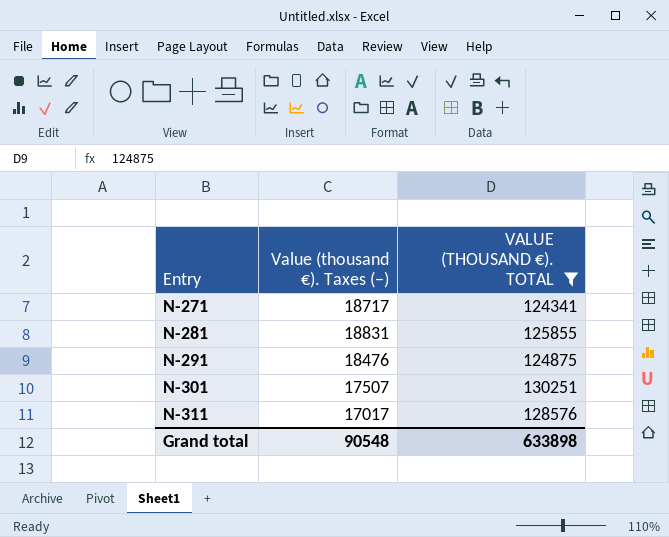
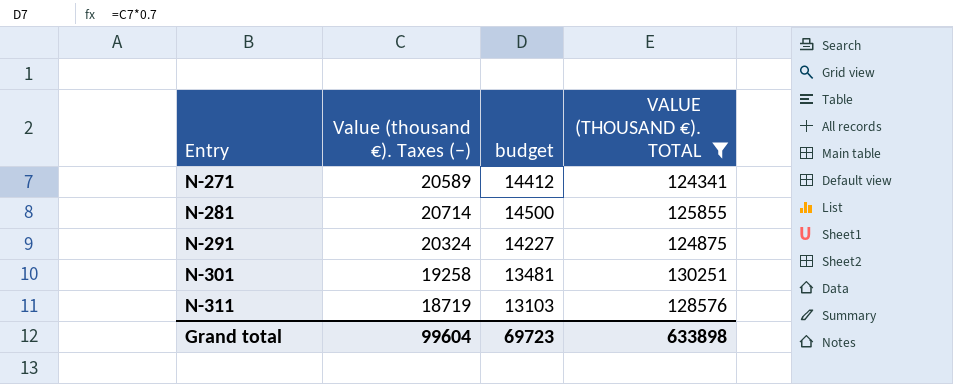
column budget | formula: none -> [Value (thousand €). Taxes (−)] * 0.7
N-271 | Value (thousand €). Taxes (−): 18717 -> 20589
N-281 | Value (thousand €). Taxes (−): 18831 -> 20714
N-291 | Value (thousand €). Taxes (−): 18476 -> 20324
N-301 | Value (thousand €). Taxes (−): 17507 -> 19258
N-311 | Value (thousand €). Taxes (−): 17017 -> 18719
Grand total | Value (thousand €). Taxes (−): 90548 -> 99604

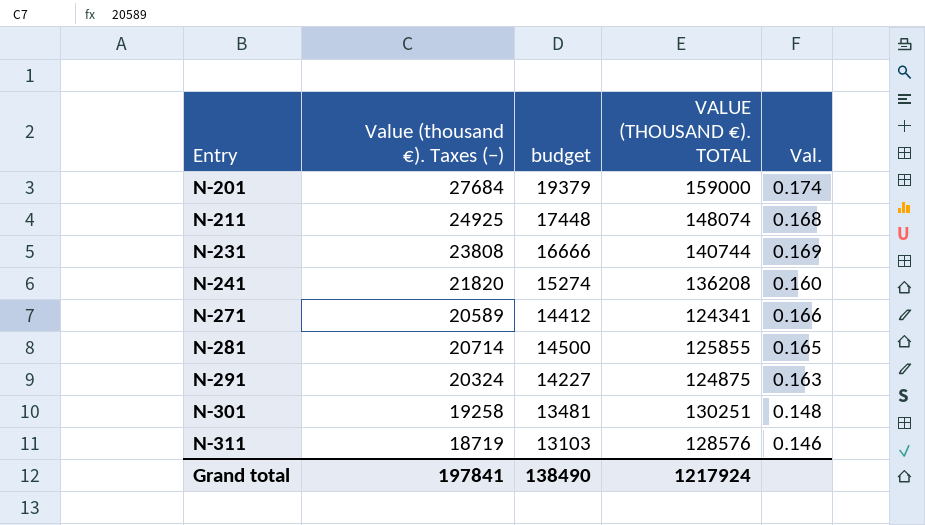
filter: VALUE (THOUSAND €). TOTAL <= 130251 -> none
column Val. | formula: none -> [Value (thousand €). Taxes (−)] / [VALUE (THOUSAND €). TOTAL]
Grand total | Value (thousand €). Taxes (−): 99604 -> 197841
Grand total | budget: 69723 -> 138490
Grand total | VALUE (THOUSAND €). TOTAL: 633898 -> 1217924

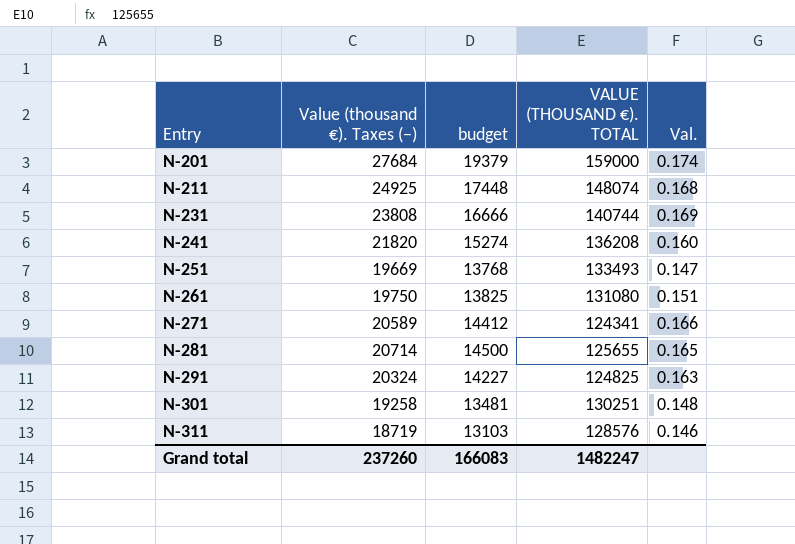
row N-251: none -> 19669 | 13768 | 133493 | 0.147
row N-261: none -> 19750 | 13825 | 131080 | 0.151
N-281 | VALUE (THOUSAND €). TOTAL: 125855 -> 125655
N-291 | VALUE (THOUSAND €). TOTAL: 124875 -> 124825
Grand total | Value (thousand €). Taxes (−): 197841 -> 237260
Grand total | budget: 138490 -> 166083
Grand total | VALUE (THOUSAND €). TOTAL: 1217924 -> 1482247

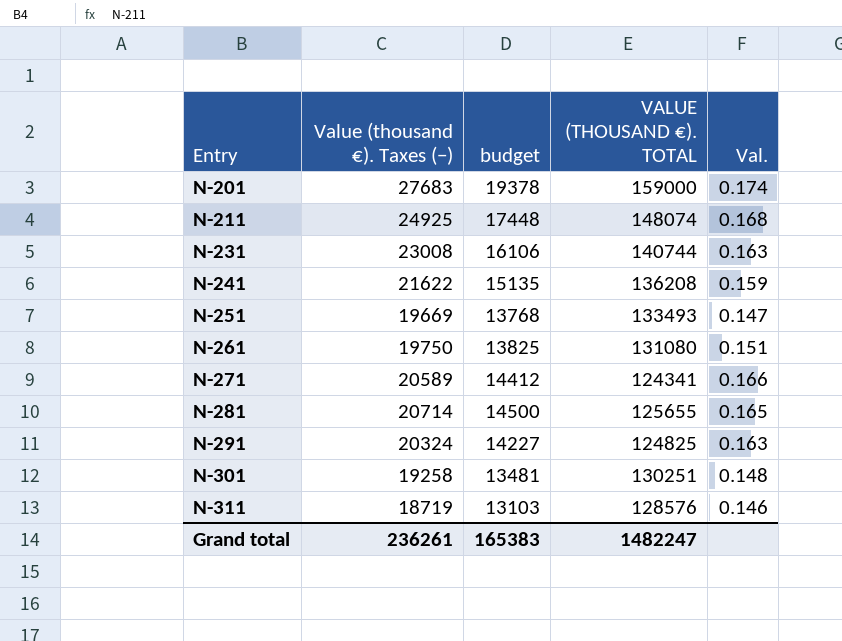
N-201 | Value (thousand €). Taxes (−): 27684 -> 27683
N-201 | budget: 19379 -> 19378
N-231 | Value (thousand €). Taxes (−): 23808 -> 23008
N-231 | budget: 16666 -> 16106
N-231 | Val.: 0.169 -> 0.163
N-241 | Value (thousand €). Taxes (−): 21820 -> 21622
N-241 | budget: 15274 -> 15135
N-241 | Val.: 0.160 -> 0.159
Grand total | Value (thousand €). Taxes (−): 237260 -> 236261
Grand total | budget: 166083 -> 165383

